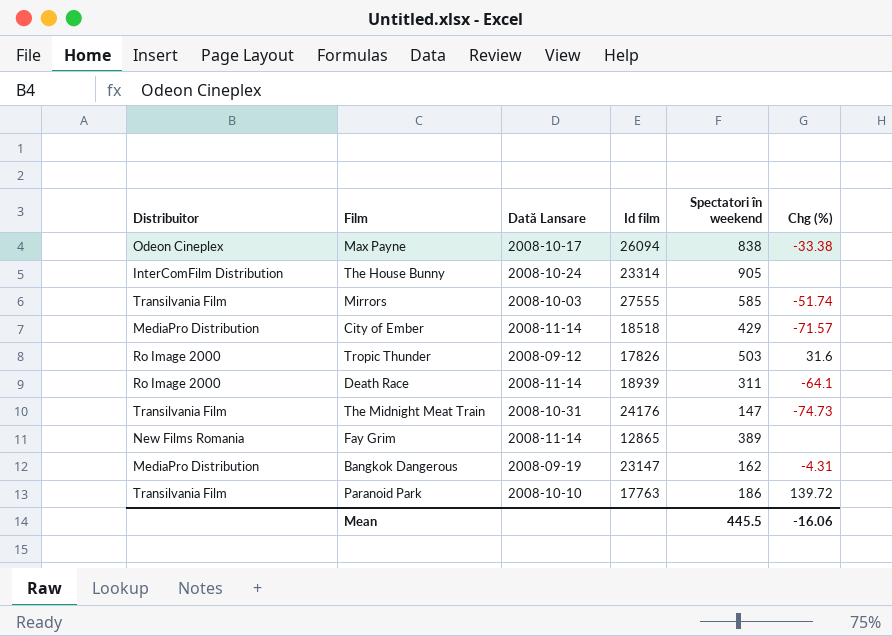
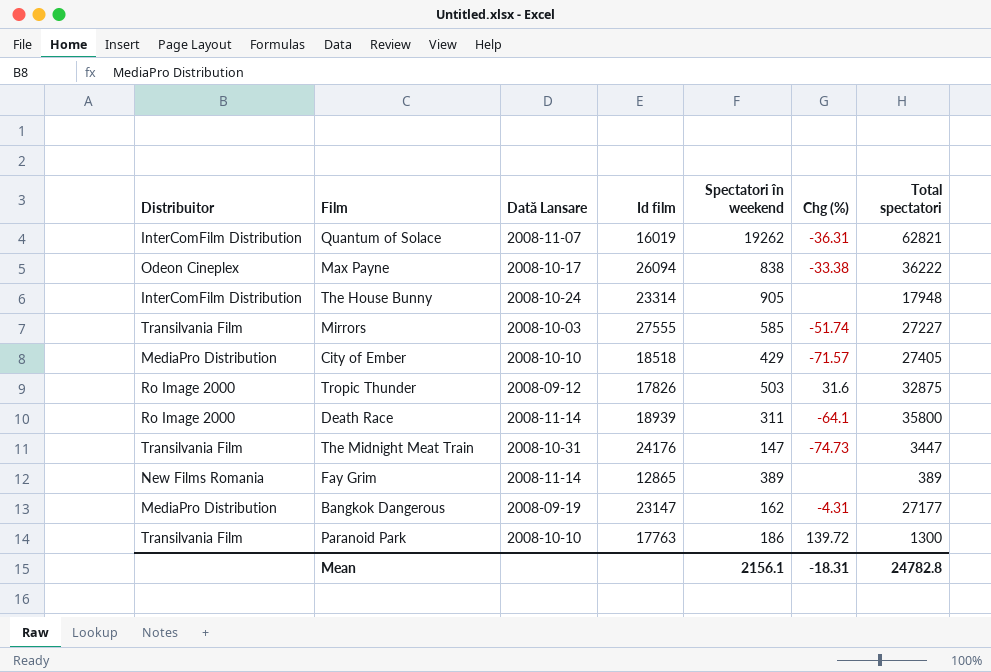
column Total spectatori | position: none -> 7
row Quantum of Solace: none -> InterComFilm Distribution | 2008-11-07 | 16019 | 19262 | -36.31 | 62821
City of Ember | Dată Lansare: 2008-11-14 -> 2008-10-10
Mean | Spectatori în weekend: 445.5 -> 2156.1
Mean | Chg (%): -16.06 -> -18.31

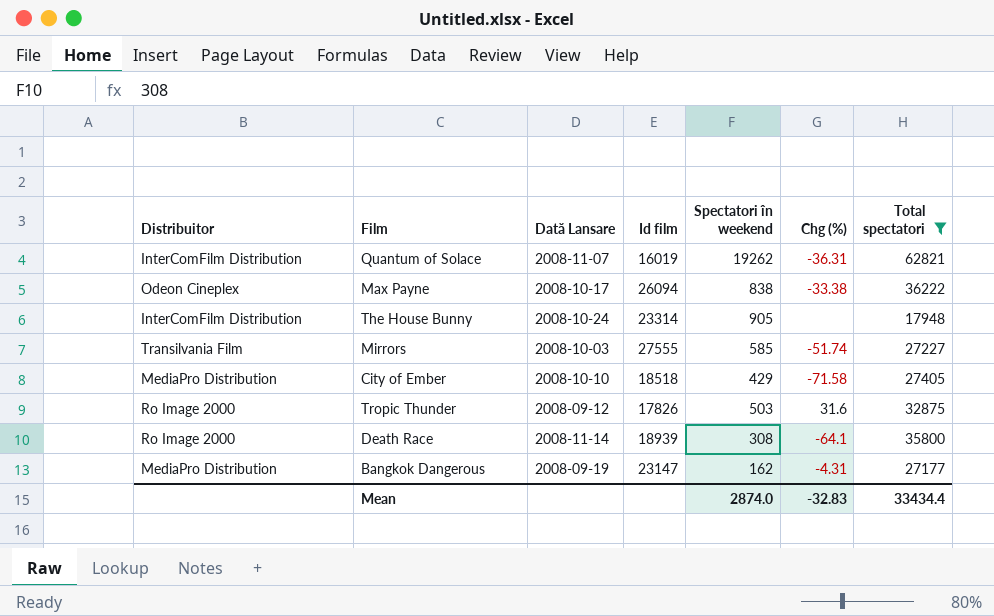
filter: none -> Total spectatori >= 17948
City of Ember | Chg (%): -71.57 -> -71.58
Death Race | Spectatori în weekend: 311 -> 308
Mean | Spectatori în weekend: 2156.1 -> 2874.0
Mean | Chg (%): -18.31 -> -32.83
Mean | Total spectatori: 24782.8 -> 33434.4

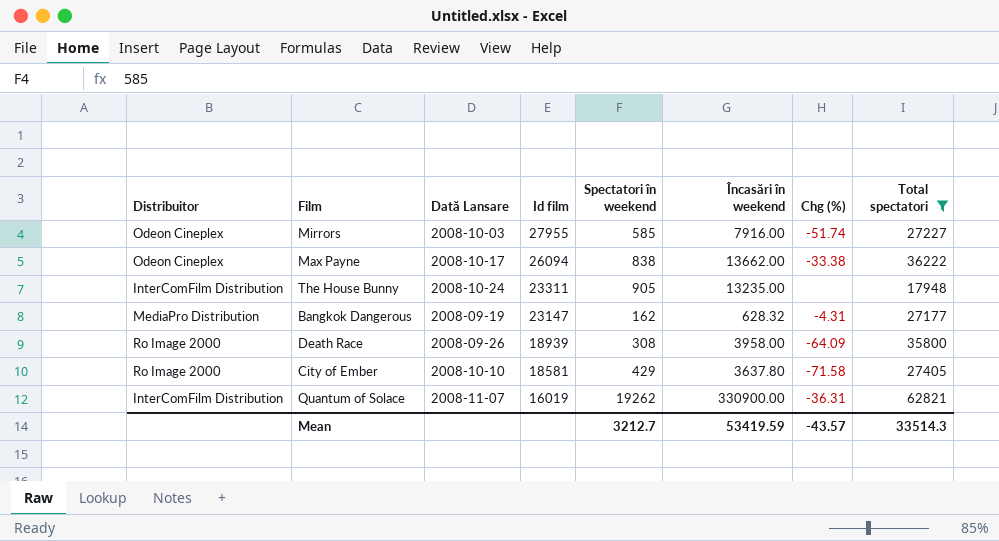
row order: none -> Id film descending
column Încasări în weekend | position: none -> 6
row Tropic Thunder: Ro Image 2000 | 2008-09-12 | 17826 | 503 | 31.6 | 32875 -> none
Mirrors | Distribuitor: Transilvania Film -> Odeon Cineplex
Mirrors | Id film: 27555 -> 27955
The House Bunny | Id film: 23314 -> 23311
Death Race | Dată Lansare: 2008-11-14 -> 2008-09-26
Death Race | Chg (%): -64.1 -> -64.09
City of Ember | Distribuitor: MediaPro Distribution -> Ro Image 2000
City of Ember | Id film: 18518 -> 18581
Mean | Spectatori în weekend: 2874.0 -> 3212.7
Mean | Chg (%): -32.83 -> -43.57
Mean | Total spectatori: 33434.4 -> 33514.3

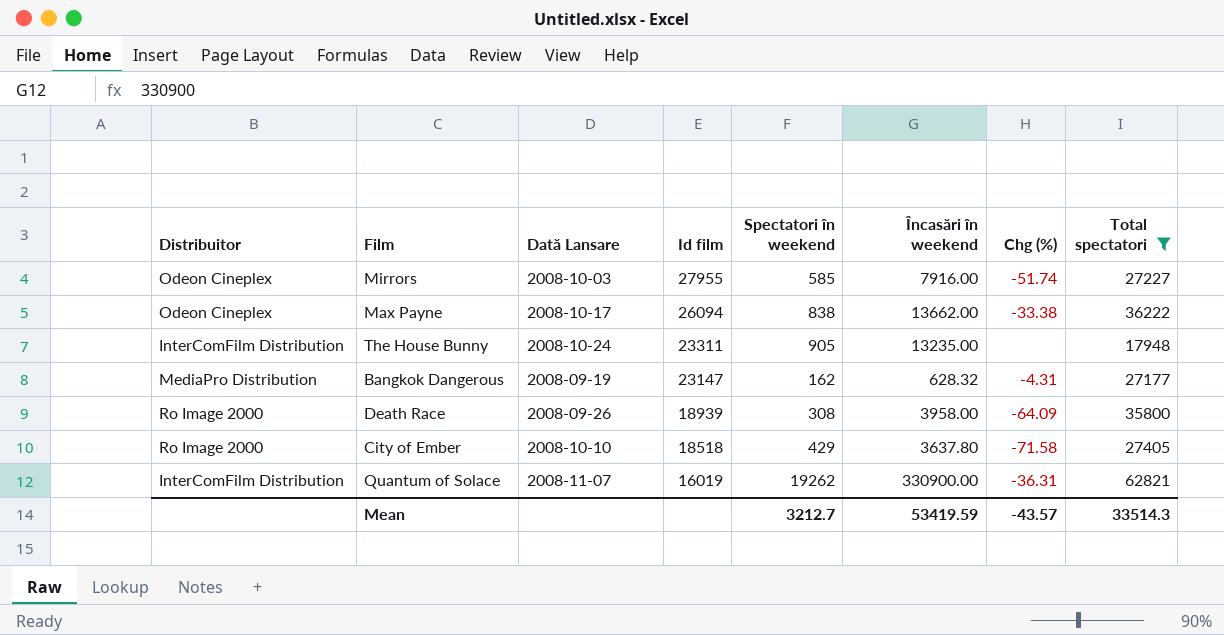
City of Ember | Id film: 18581 -> 18518

